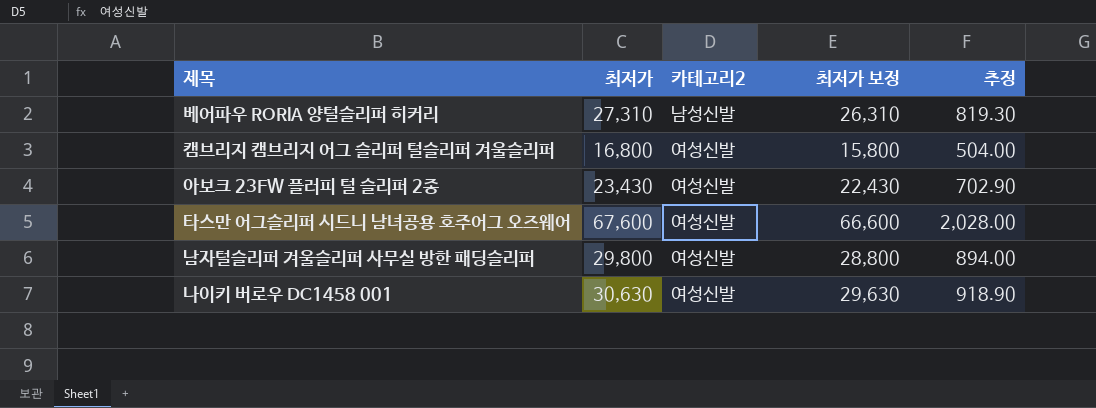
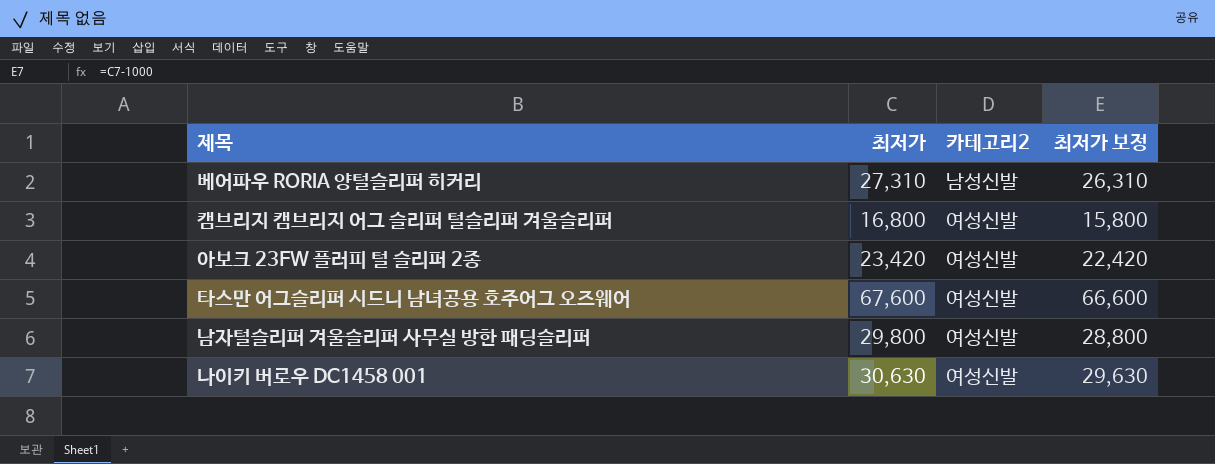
column 추정 | formula: [최저가] * 0.03 -> none
아보크 23FW 플러피 털 슬리퍼 2종 | 최저가: 23,430 -> 23,420
아보크 23FW 플러피 털 슬리퍼 2종 | 최저가 보정: 22,430 -> 22,420

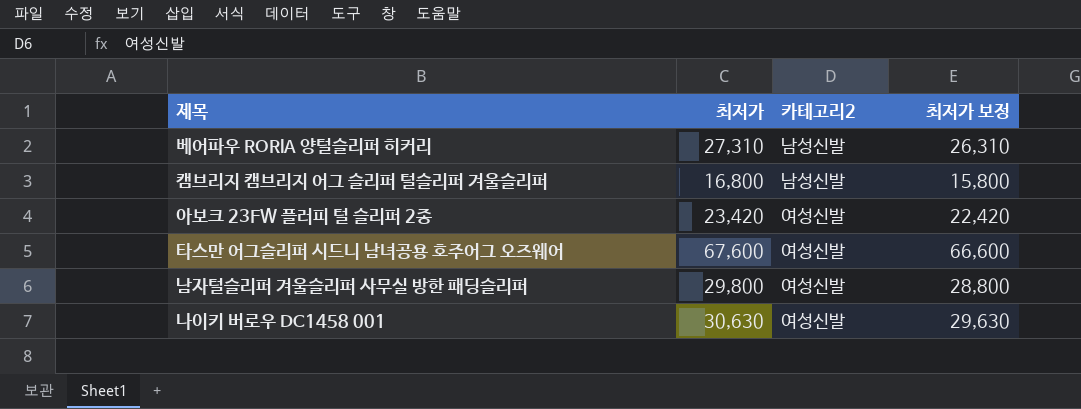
캠브리지 캠브리지 어그 슬리퍼 털슬리퍼 겨울슬리퍼 | 카테고리2: 여성신발 -> 남성신발

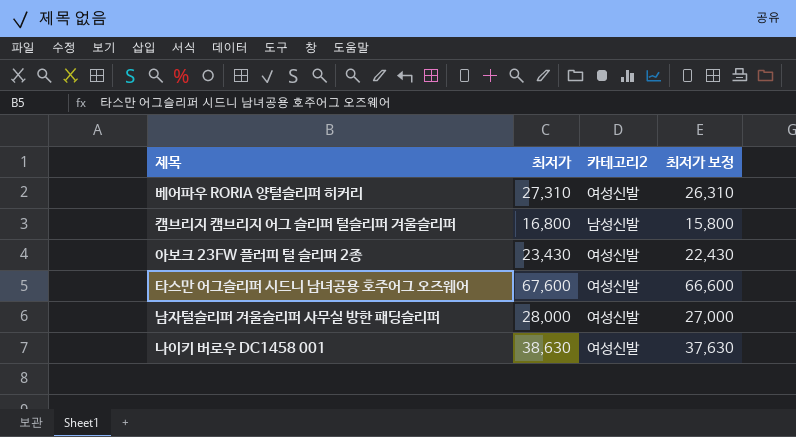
베어파우 RORIA 양털슬리퍼 히커리 | 카테고리2: 남성신발 -> 여성신발
아보크 23FW 플러피 털 슬리퍼 2종 | 최저가: 23,420 -> 23,430
아보크 23FW 플러피 털 슬리퍼 2종 | 최저가 보정: 22,420 -> 22,430
남자털슬리퍼 겨울슬리퍼 사무실 방한 패딩슬리퍼 | 최저가: 29,800 -> 28,000
남자털슬리퍼 겨울슬리퍼 사무실 방한 패딩슬리퍼 | 최저가 보정: 28,800 -> 27,000
나이키 버로우 DC1458 001 | 최저가: 30,630 -> 38,630
나이키 버로우 DC1458 001 | 최저가 보정: 29,630 -> 37,630

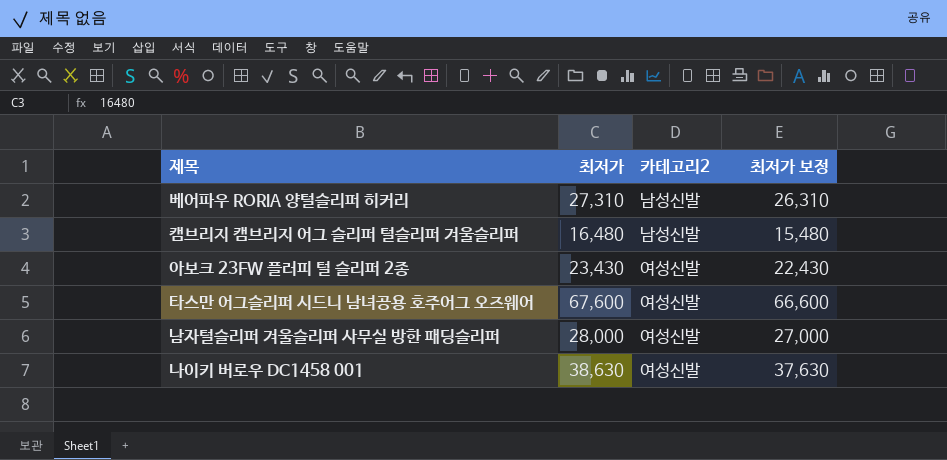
베어파우 RORIA 양털슬리퍼 히커리 | 카테고리2: 여성신발 -> 남성신발
캠브리지 캠브리지 어그 슬리퍼 털슬리퍼 겨울슬리퍼 | 최저가: 16,800 -> 16,480
캠브리지 캠브리지 어그 슬리퍼 털슬리퍼 겨울슬리퍼 | 최저가 보정: 15,800 -> 15,480

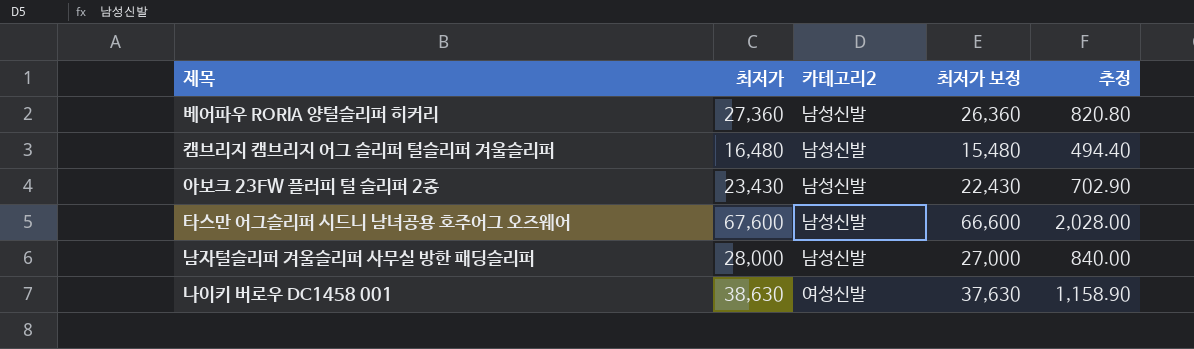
column 추정 | formula: none -> [최저가] * 0.03
베어파우 RORIA 양털슬리퍼 히커리 | 최저가: 27,310 -> 27,360
베어파우 RORIA 양털슬리퍼 히커리 | 최저가 보정: 26,310 -> 26,360
아보크 23FW 플러피 털 슬리퍼 2종 | 카테고리2: 여성신발 -> 남성신발
타스만 어그슬리퍼 시드니 남녀공용 호주어그 오즈웨어 | 카테고리2: 여성신발 -> 남성신발
남자털슬리퍼 겨울슬리퍼 사무실 방한 패딩슬리퍼 | 카테고리2: 여성신발 -> 남성신발

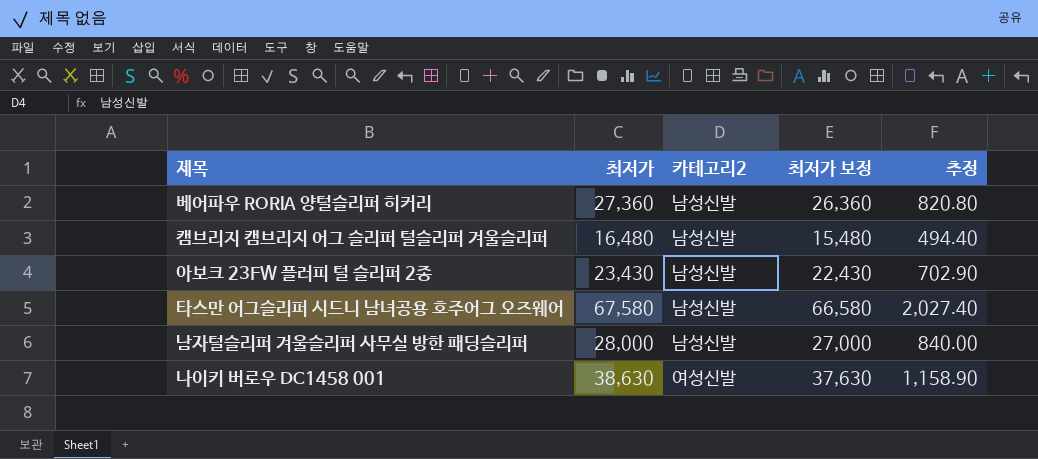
타스만 어그슬리퍼 시드니 남녀공용 호주어그 오즈웨어 | 최저가: 67,600 -> 67,580
타스만 어그슬리퍼 시드니 남녀공용 호주어그 오즈웨어 | 최저가 보정: 66,600 -> 66,580
타스만 어그슬리퍼 시드니 남녀공용 호주어그 오즈웨어 | 추정: 2,028.00 -> 2,027.40

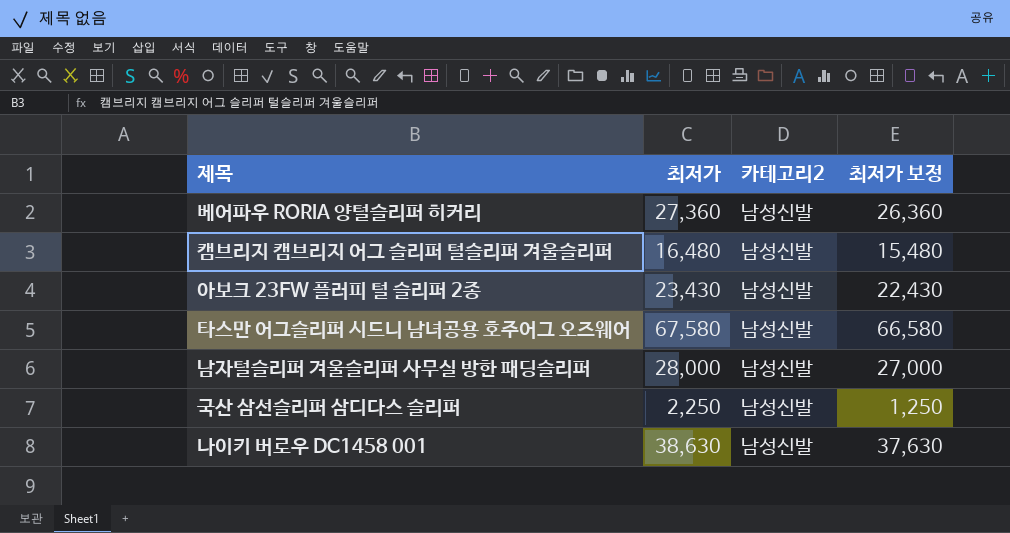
column 추정 | formula: [최저가] * 0.03 -> none
row 국산 삼선슬리퍼 삼디다스 슬리퍼: none -> 2,250 | 남성신발 | 1,250
나이키 버로우 DC1458 001 | 카테고리2: 여성신발 -> 남성신발

